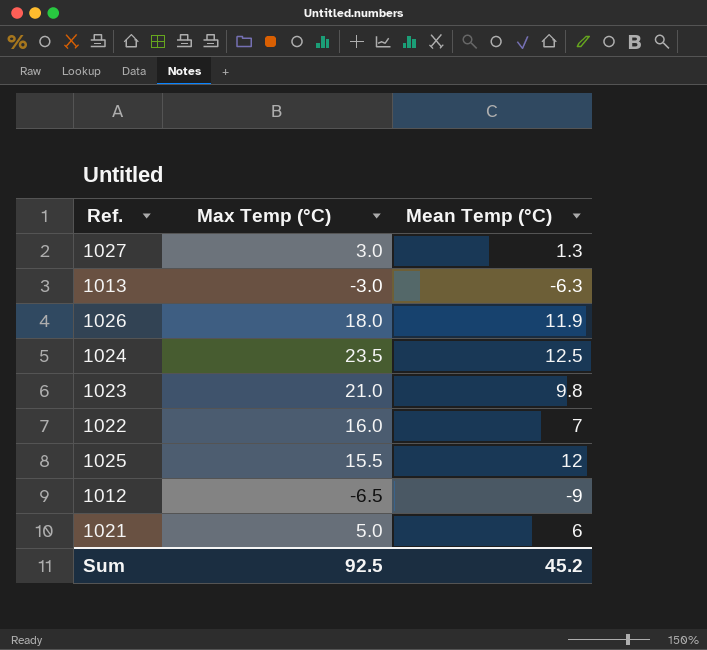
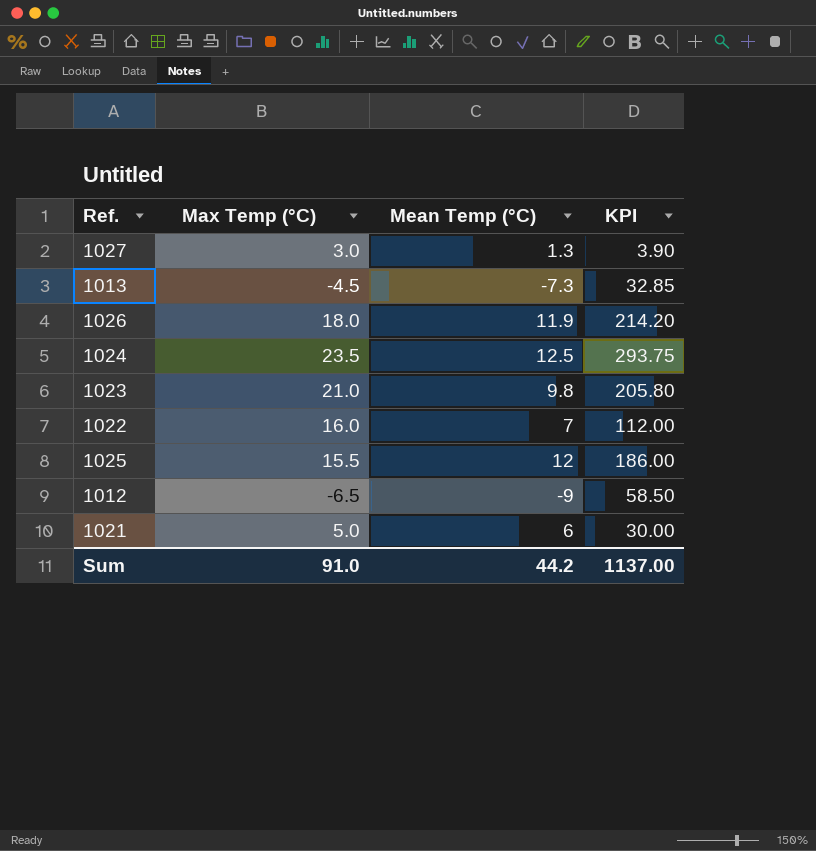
column KPI | formula: none -> [Max Temp (°C)] * [Mean Temp (°C)]
1013 | Max Temp (°C): -3.0 -> -4.5
1013 | Mean Temp (°C): -6.3 -> -7.3
Sum | Max Temp (°C): 92.5 -> 91.0
Sum | Mean Temp (°C): 45.2 -> 44.2

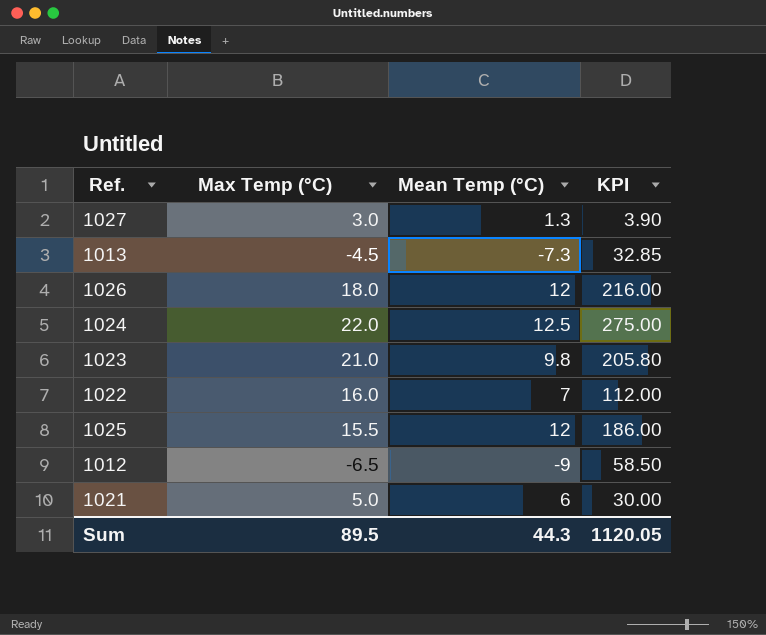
1026 | Mean Temp (°C): 11.9 -> 12
1026 | KPI: 214.20 -> 216.00
1024 | Max Temp (°C): 23.5 -> 22.0
1024 | KPI: 293.75 -> 275.00
Sum | Max Temp (°C): 91.0 -> 89.5
Sum | Mean Temp (°C): 44.2 -> 44.3
Sum | KPI: 1137.00 -> 1120.05

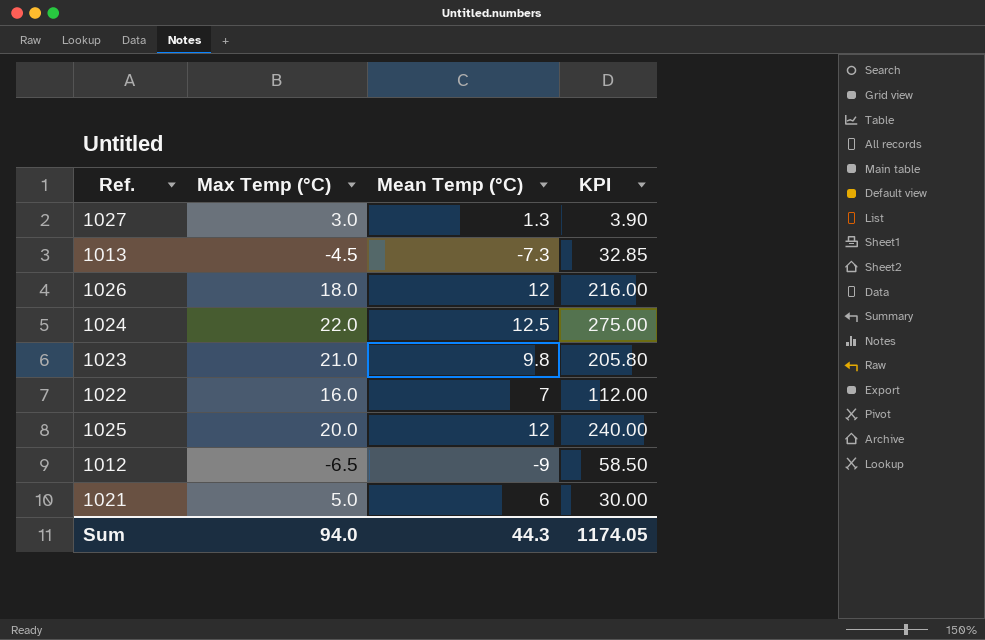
1025 | Max Temp (°C): 15.5 -> 20.0
1025 | KPI: 186.00 -> 240.00
Sum | Max Temp (°C): 89.5 -> 94.0
Sum | KPI: 1120.05 -> 1174.05

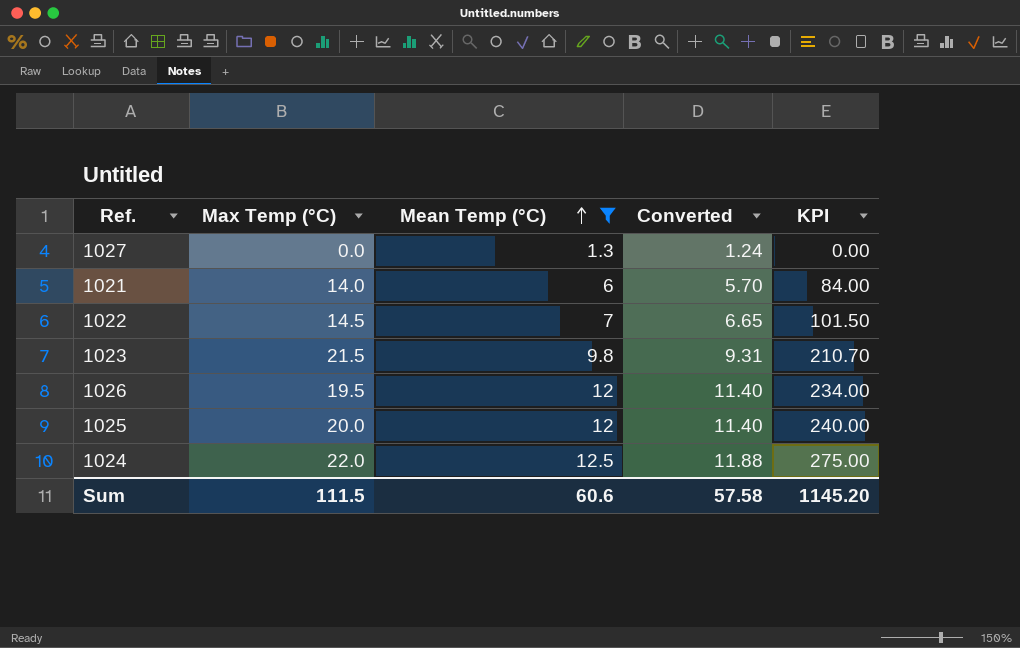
filter: none -> Mean Temp (°C) >= 1.3
row order: none -> Mean Temp (°C) ascending
column Converted | formula: none -> [Mean Temp (°C)] * 0.95
1027 | Max Temp (°C): 3.0 -> 0.0
1027 | KPI: 3.90 -> 0.00
1021 | Max Temp (°C): 5.0 -> 14.0
1021 | KPI: 30.00 -> 84.00
1022 | Max Temp (°C): 16.0 -> 14.5
1022 | KPI: 112.00 -> 101.50
1023 | Max Temp (°C): 21.0 -> 21.5
1023 | KPI: 205.80 -> 210.70
1026 | Max Temp (°C): 18.0 -> 19.5
1026 | KPI: 216.00 -> 234.00
Sum | Max Temp (°C): 94.0 -> 111.5
Sum | Mean Temp (°C): 44.3 -> 60.6
Sum | KPI: 1174.05 -> 1145.20

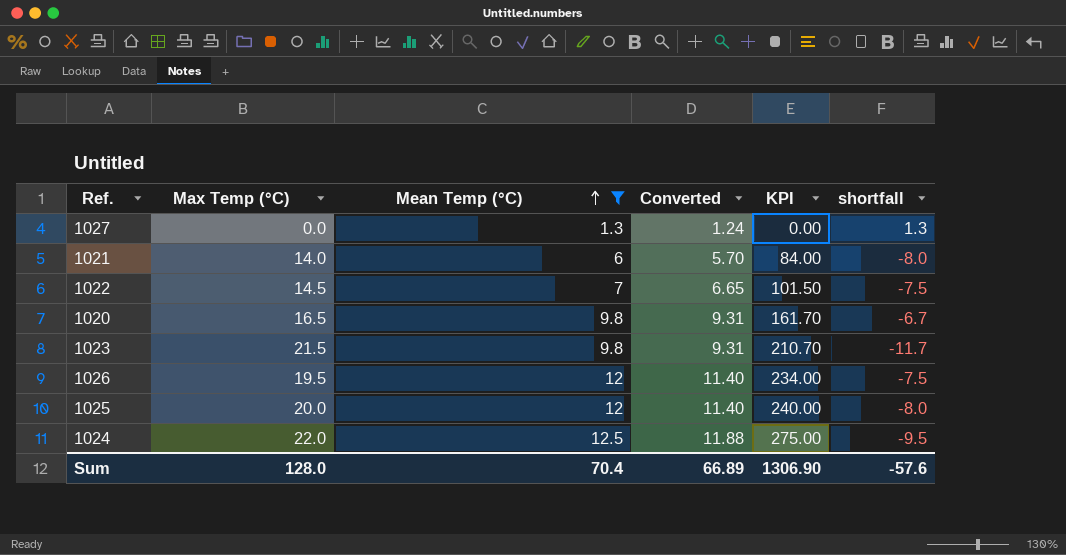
column shortfall | formula: none -> [Mean Temp (°C)] - [Max Temp (°C)]
row 1020: none -> 16.5 | 9.8 | 9.31 | 161.70 | -6.7
Sum | Max Temp (°C): 111.5 -> 128.0
Sum | Mean Temp (°C): 60.6 -> 70.4
Sum | Converted: 57.58 -> 66.89
Sum | KPI: 1145.20 -> 1306.90

